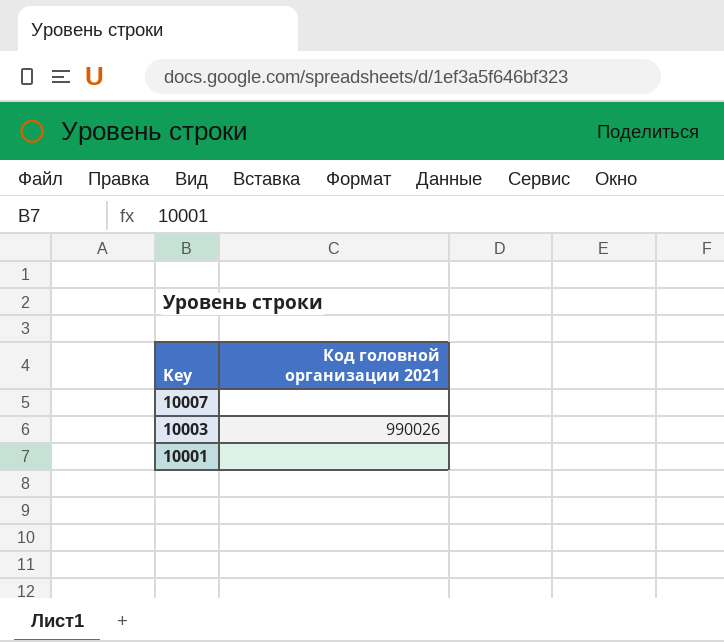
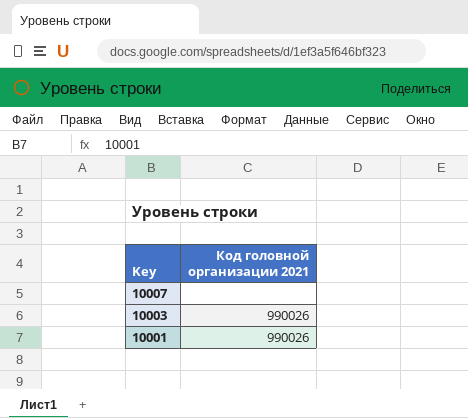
10001 | Код головной организации 2021: none -> 990026

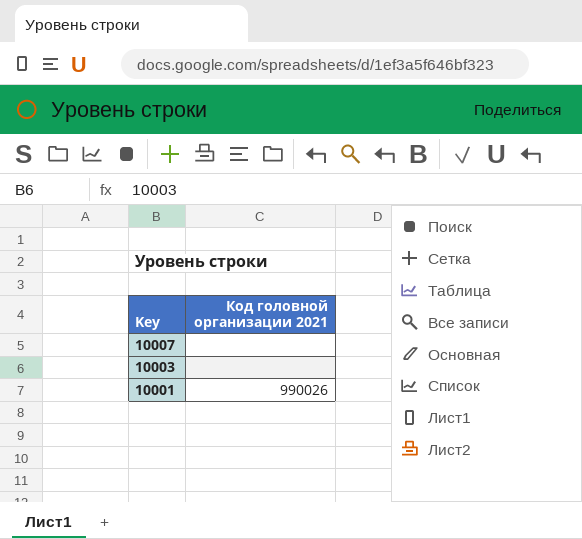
10003 | Код головной организации 2021: 990026 -> none

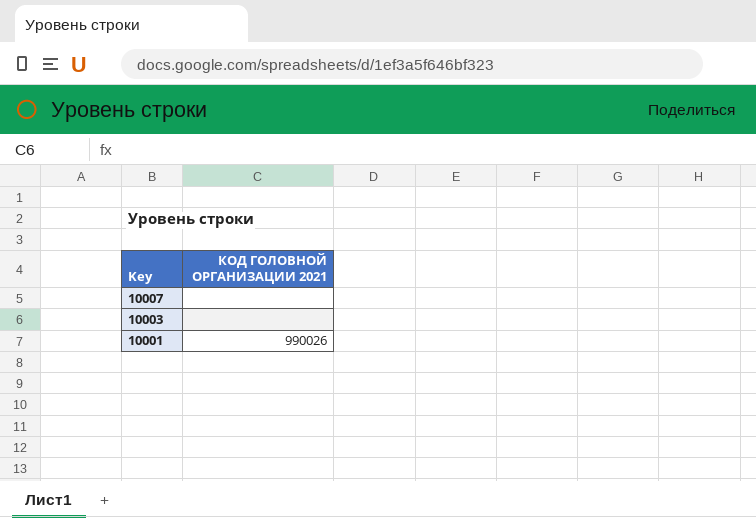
column name: Код головной организации 2021 -> КОД ГОЛОВНОЙ ОРГАНИЗАЦИИ 2021

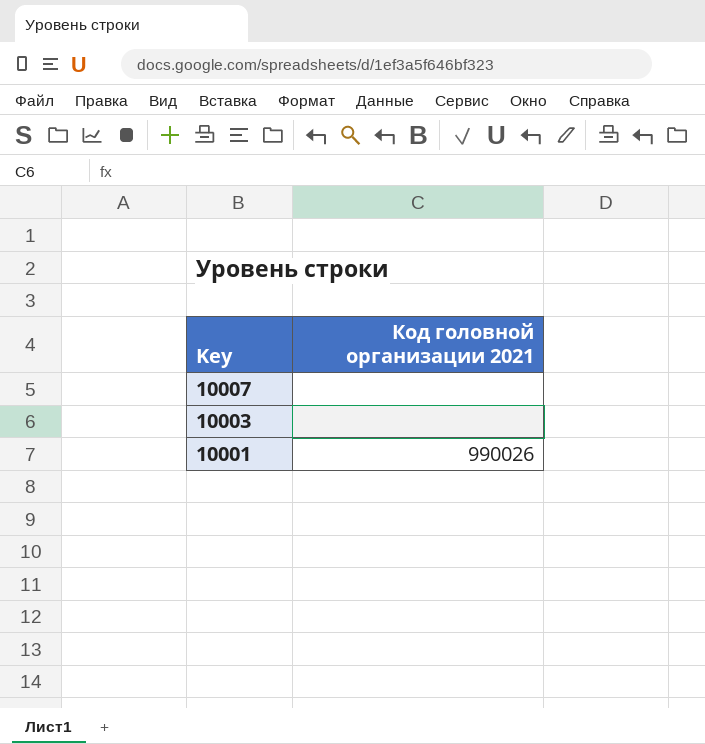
column name: КОД ГОЛОВНОЙ ОРГАНИЗАЦИИ 2021 -> Код головной организации 2021

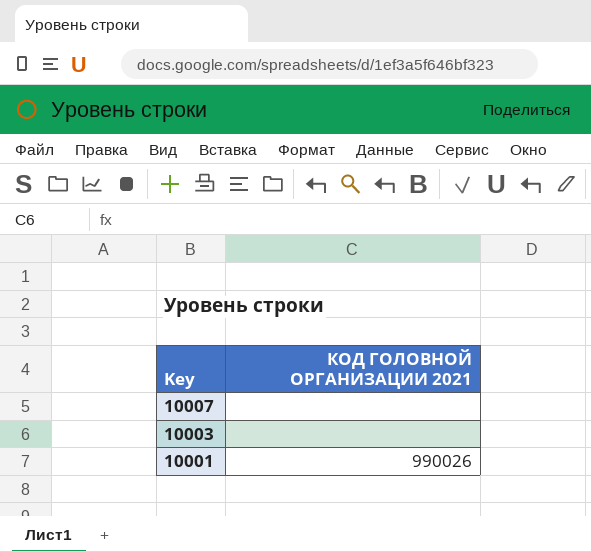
column name: Код головной организации 2021 -> КОД ГОЛОВНОЙ ОРГАНИЗАЦИИ 2021

